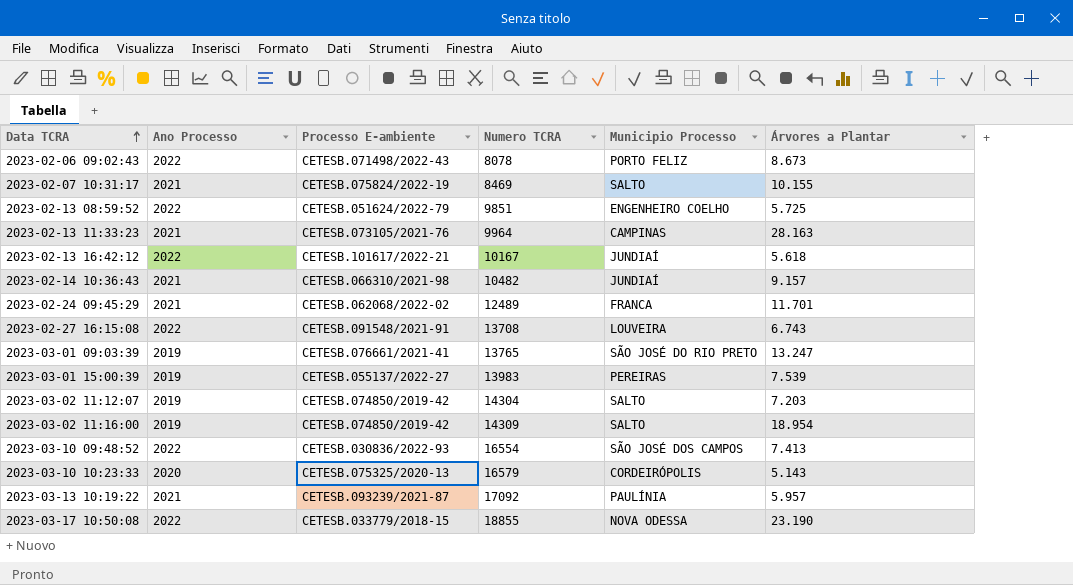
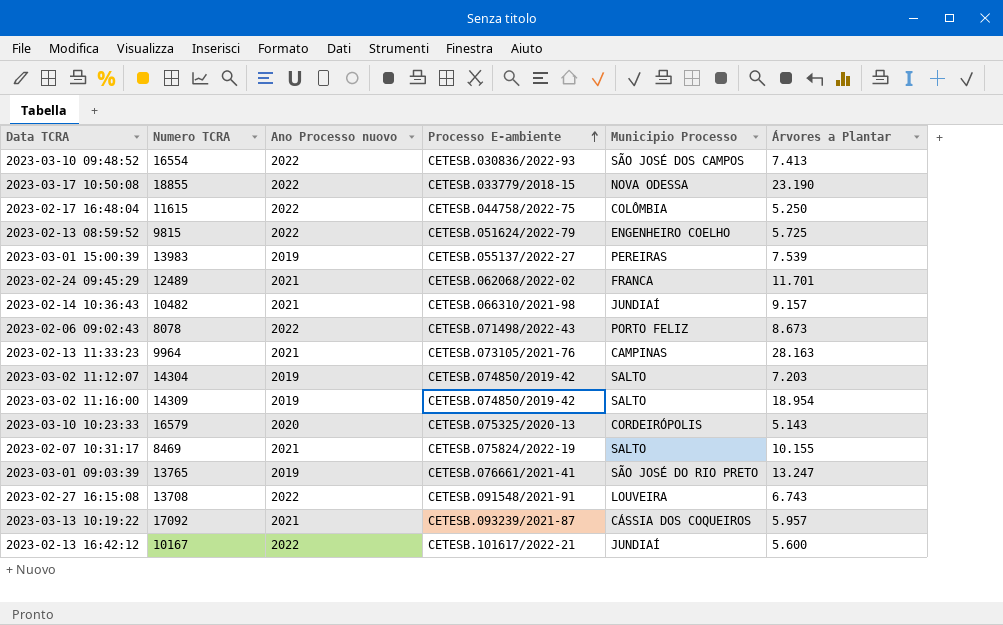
row order: Data TCRA ascending -> Processo E-ambiente ascending
column Numero TCRA | position: 4 -> 2
column name: Ano Processo -> Ano Processo nuovo
row 2023-02-17 16:48:04: none -> 11615 | 2022 | CETESB.044758/2022-75 | COLÔMBIA | 5.250
2023-02-13 08:59:52 | Numero TCRA: 9851 -> 9815
2023-03-13 10:19:22 | Municipio Processo: PAULÍNIA -> CÁSSIA DOS COQUEIROS
2023-02-13 16:42:12 | Árvores a Plantar: 5.618 -> 5.600

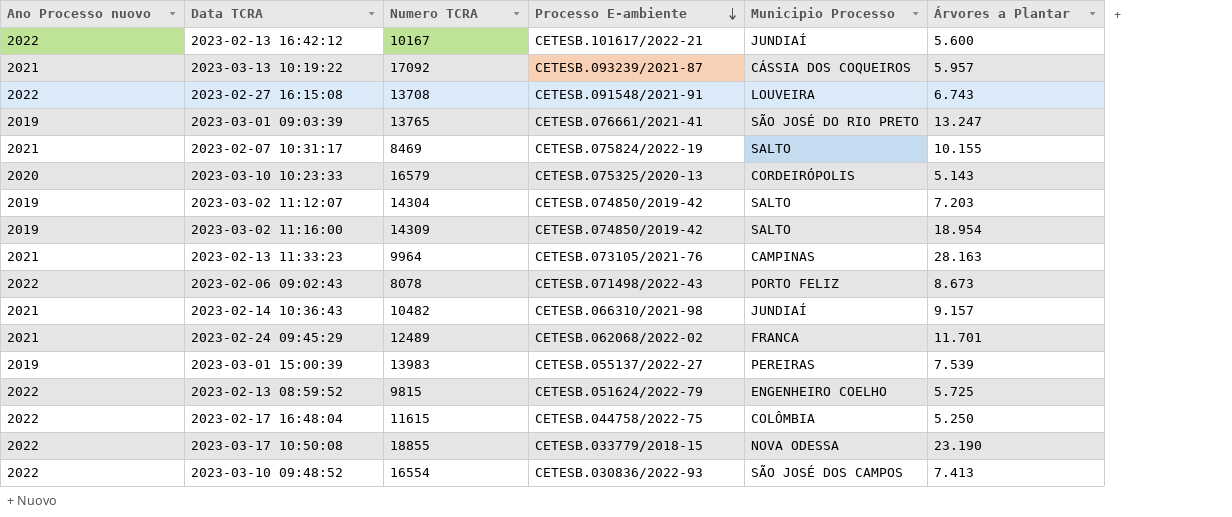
row order: Processo E-ambiente ascending -> Processo E-ambiente descending
column Ano Processo nuovo | position: 3 -> 1

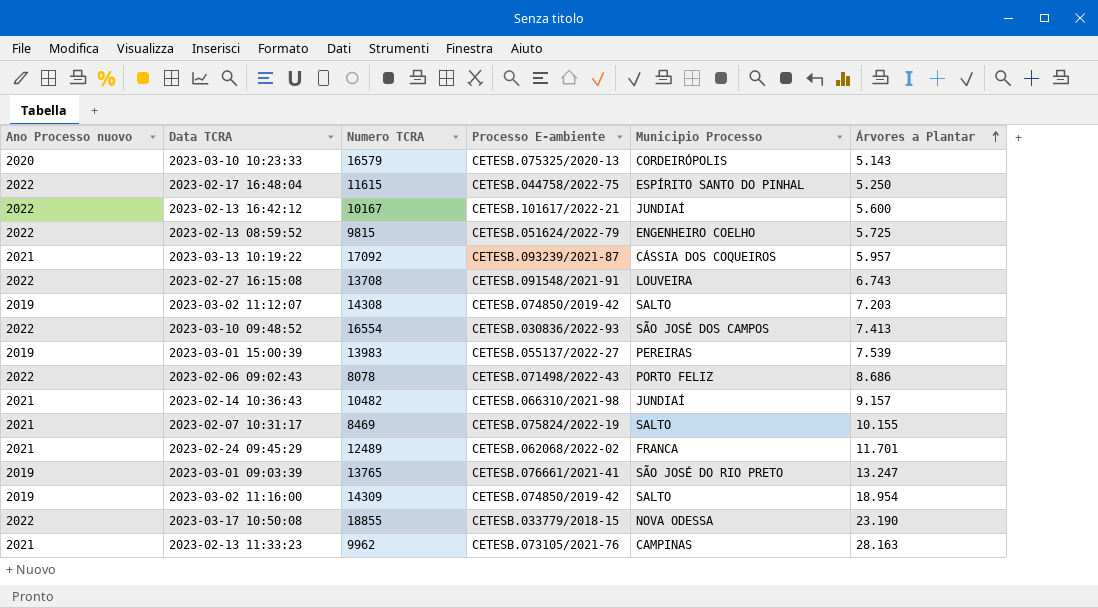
row order: Processo E-ambiente descending -> Árvores a Plantar ascending
2023-02-17 16:48:04 | Municipio Processo: COLÔMBIA -> ESPÍRITO SANTO DO PINHAL
2023-03-02 11:12:07 | Numero TCRA: 14304 -> 14308
2023-02-06 09:02:43 | Árvores a Plantar: 8.673 -> 8.686
2023-02-13 11:33:23 | Numero TCRA: 9964 -> 9962

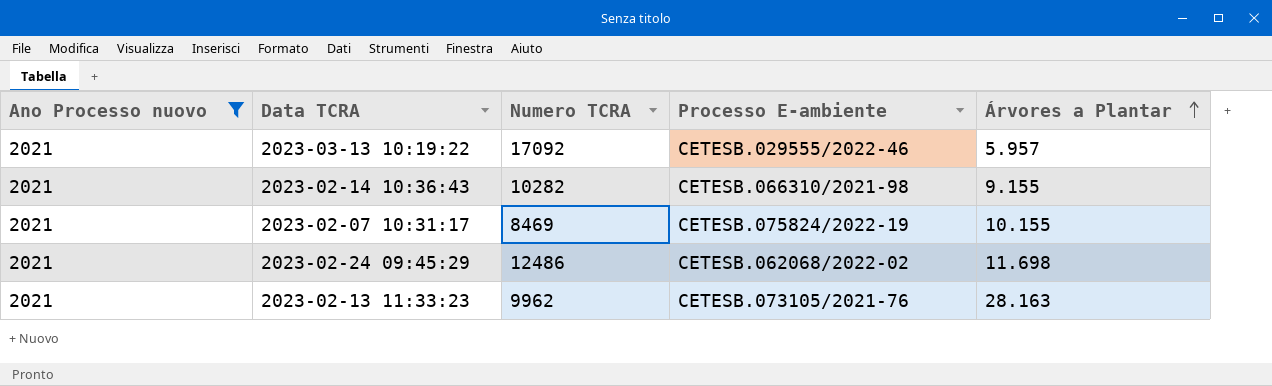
filter: none -> Ano Processo nuovo = 2021
column Municipio Processo | position: 5 -> none
2023-03-13 10:19:22 | Processo E-ambiente: CETESB.093239/2021-87 -> CETESB.029555/2022-46
2023-02-14 10:36:43 | Numero TCRA: 10482 -> 10282
2023-02-14 10:36:43 | Árvores a Plantar: 9.157 -> 9.155
2023-02-24 09:45:29 | Numero TCRA: 12489 -> 12486
2023-02-24 09:45:29 | Árvores a Plantar: 11.701 -> 11.698

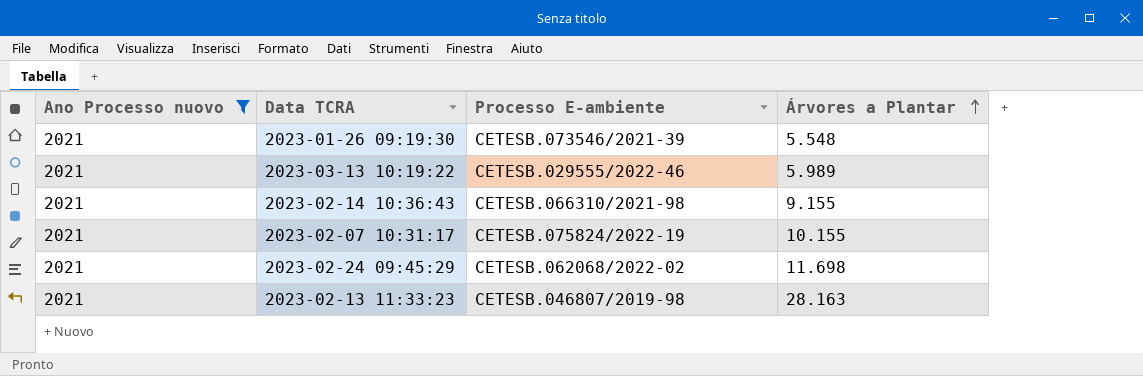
column Numero TCRA | position: 3 -> none
row 2023-01-26 09:19:30: none -> 2021 | CETESB.073546/2021-39 | 5.548
2023-03-13 10:19:22 | Árvores a Plantar: 5.957 -> 5.989
2023-02-13 11:33:23 | Processo E-ambiente: CETESB.073105/2021-76 -> CETESB.046807/2019-98

